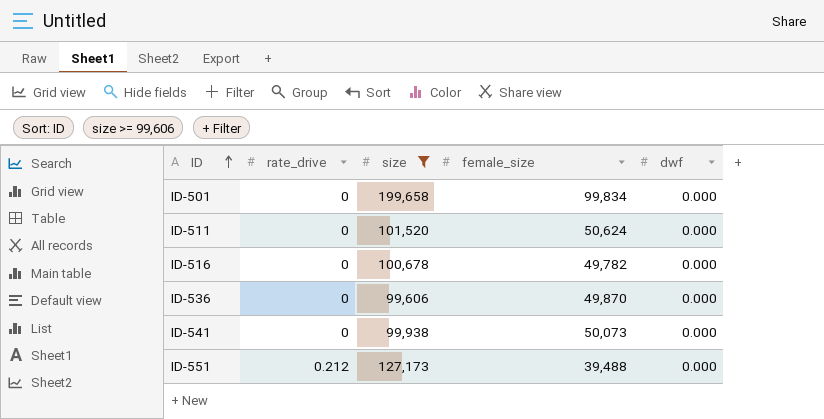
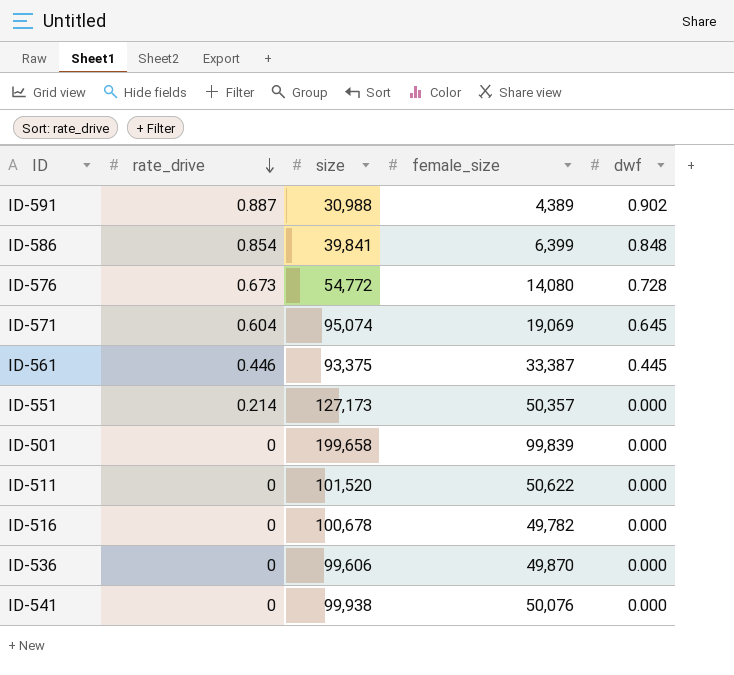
filter: size >= 99,606 -> none
row order: ID ascending -> rate_drive descending
ID-551 | rate_drive: 0.212 -> 0.214
ID-551 | female_size: 39,488 -> 50,357
ID-501 | female_size: 99,834 -> 99,839
ID-511 | female_size: 50,624 -> 50,622
ID-541 | female_size: 50,073 -> 50,076

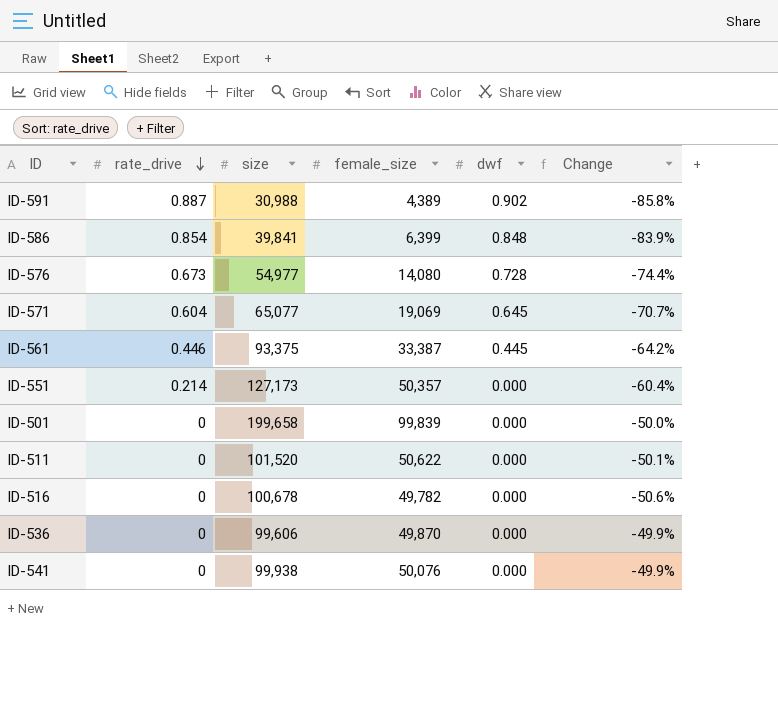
column Change | formula: none -> ([female_size] - [size]) / [size]
ID-576 | size: 54,772 -> 54,977
ID-571 | size: 95,074 -> 65,077

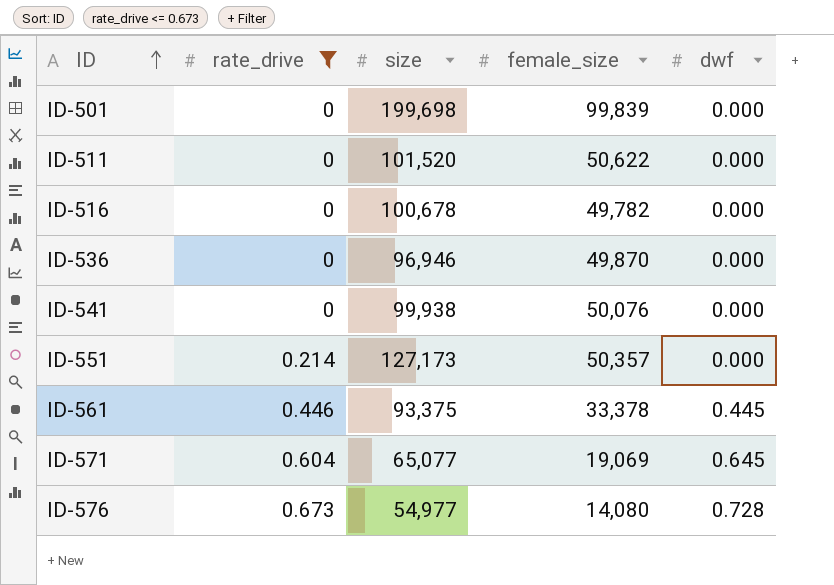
filter: none -> rate_drive <= 0.673
row order: rate_drive descending -> ID ascending
column Change | formula: ([female_size] - [size]) / [size] -> none
ID-501 | size: 199,658 -> 199,698
ID-536 | size: 99,606 -> 96,946
ID-561 | female_size: 33,387 -> 33,378

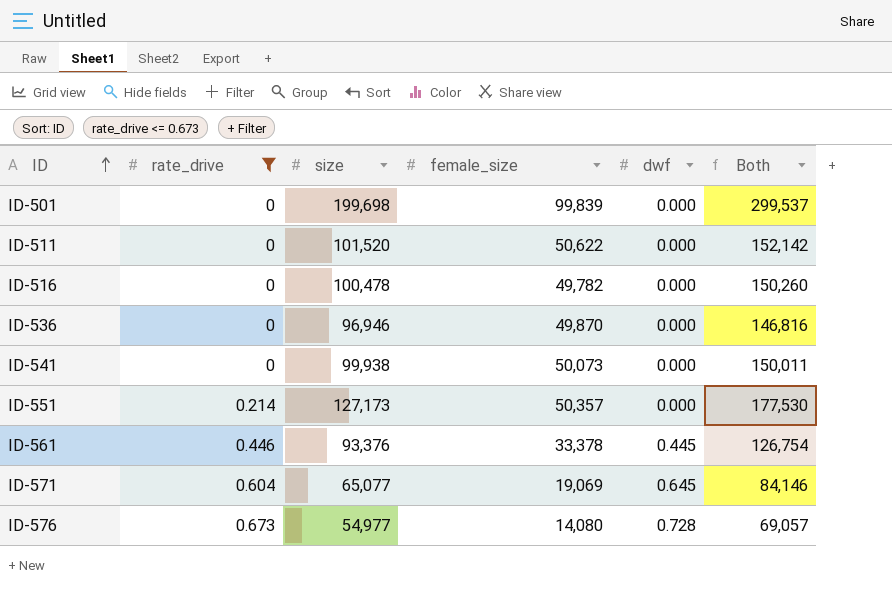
column Both | formula: none -> [size] + [female_size]
ID-516 | size: 100,678 -> 100,478
ID-541 | female_size: 50,076 -> 50,073
ID-561 | size: 93,375 -> 93,376

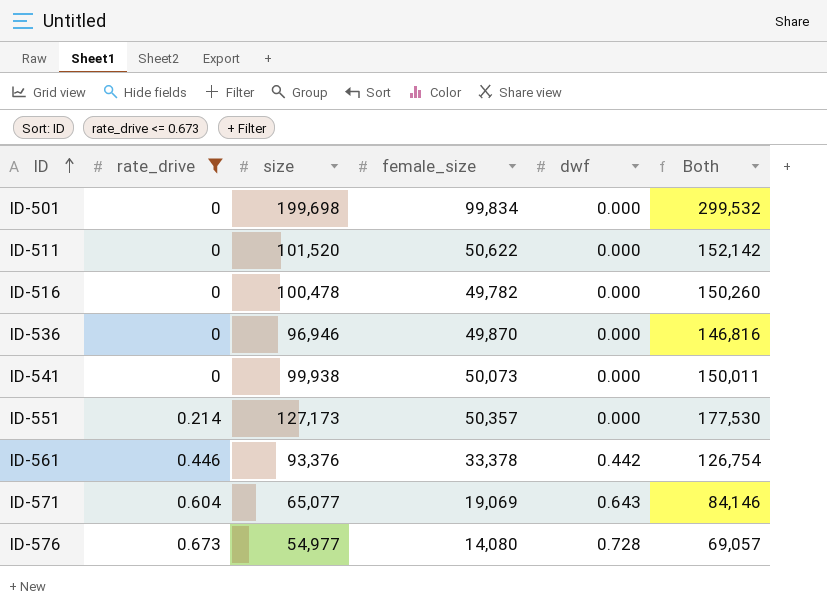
ID-501 | female_size: 99,839 -> 99,834
ID-501 | Both: 299,537 -> 299,532
ID-561 | dwf: 0.445 -> 0.442
ID-571 | dwf: 0.645 -> 0.643

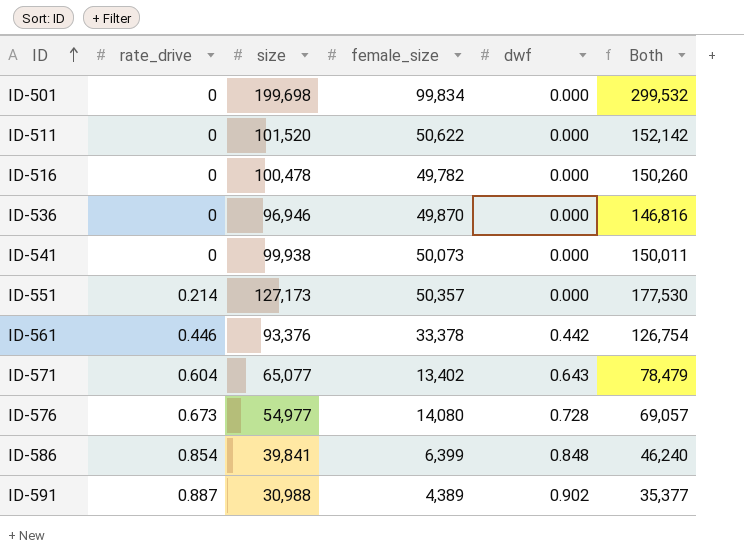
filter: rate_drive <= 0.673 -> none
ID-571 | female_size: 19,069 -> 13,402
ID-571 | Both: 84,146 -> 78,479

